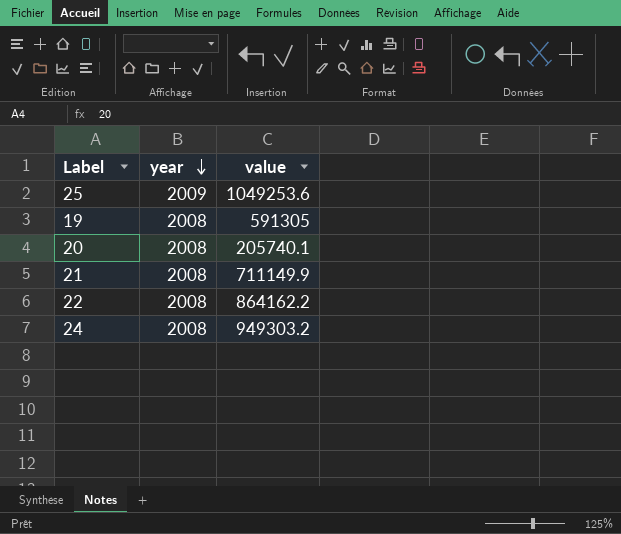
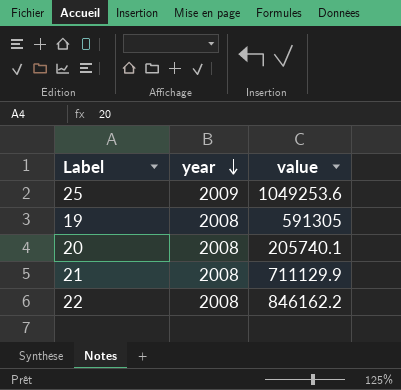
row 24: 2008 | 949303.2 -> none
21 | value: 711149.9 -> 711129.9
22 | value: 864162.2 -> 846162.2

